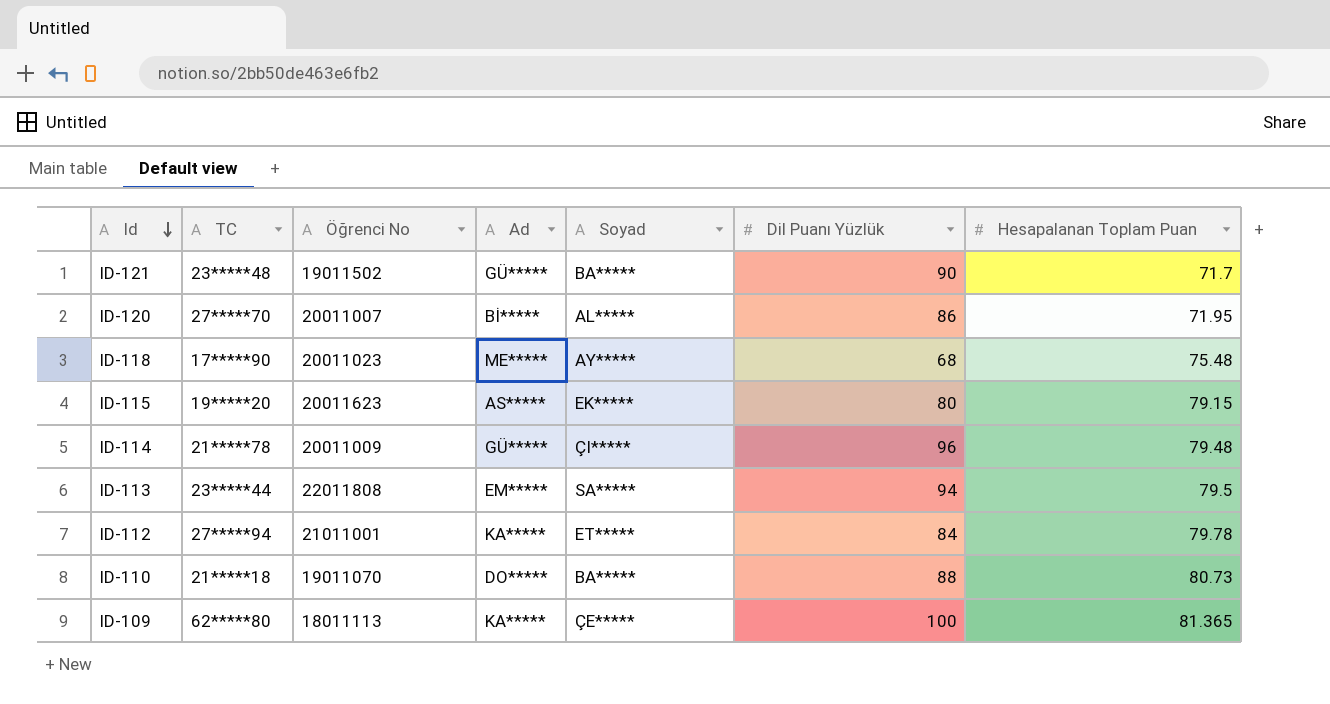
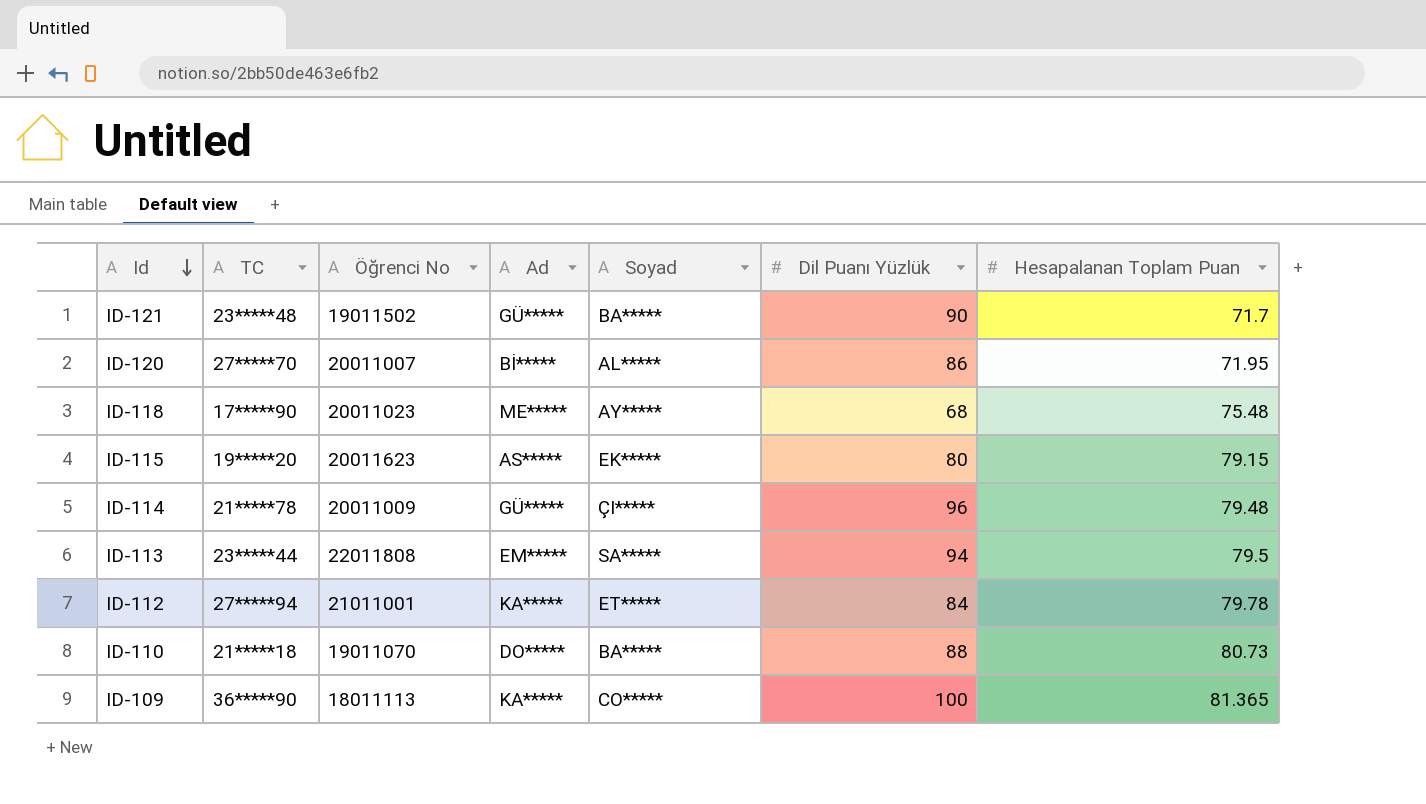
ID-109 | TC: 62*****80 -> 36*****90
ID-109 | Soyad: ÇE***** -> CO*****

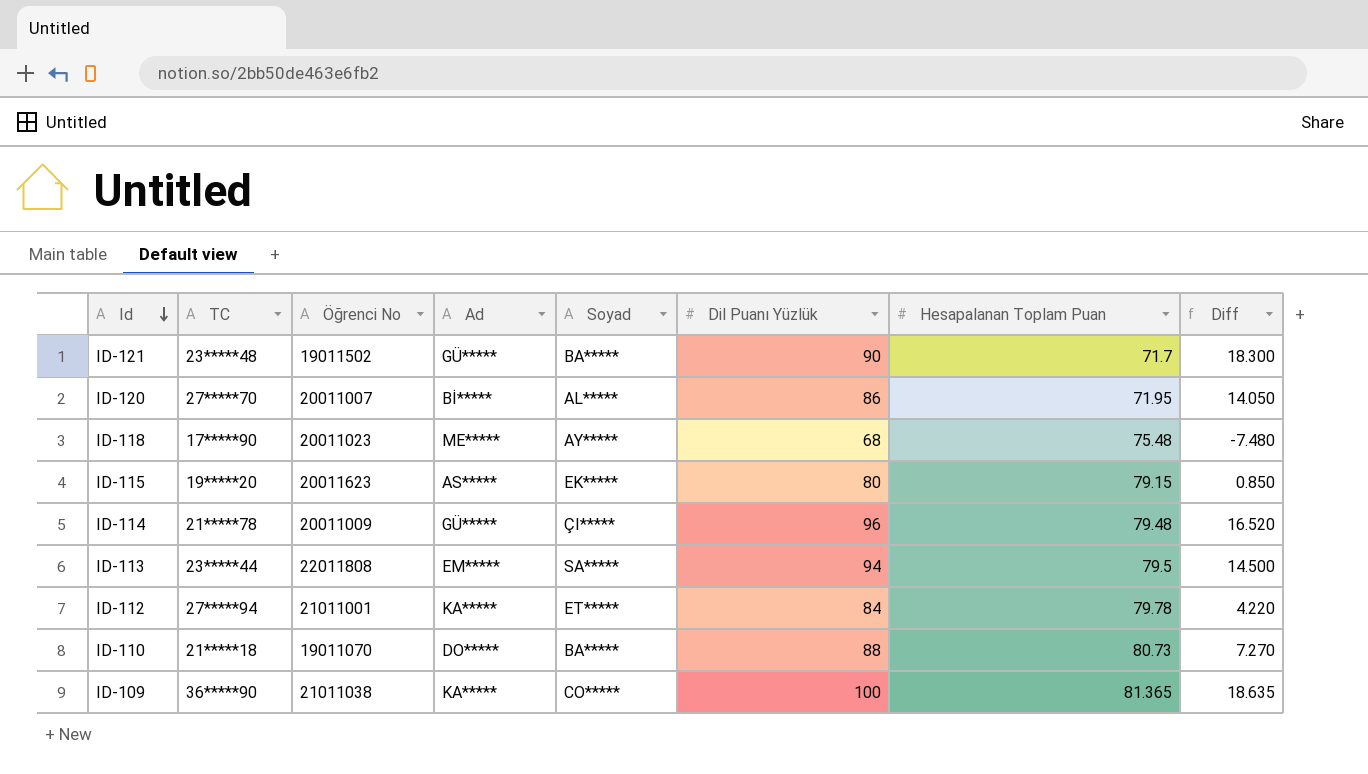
column Diff | formula: none -> [Dil Puanı Yüzlük] - [Hesapalanan Toplam Puan]
ID-109 | Öğrenci No: 18011113 -> 21011038

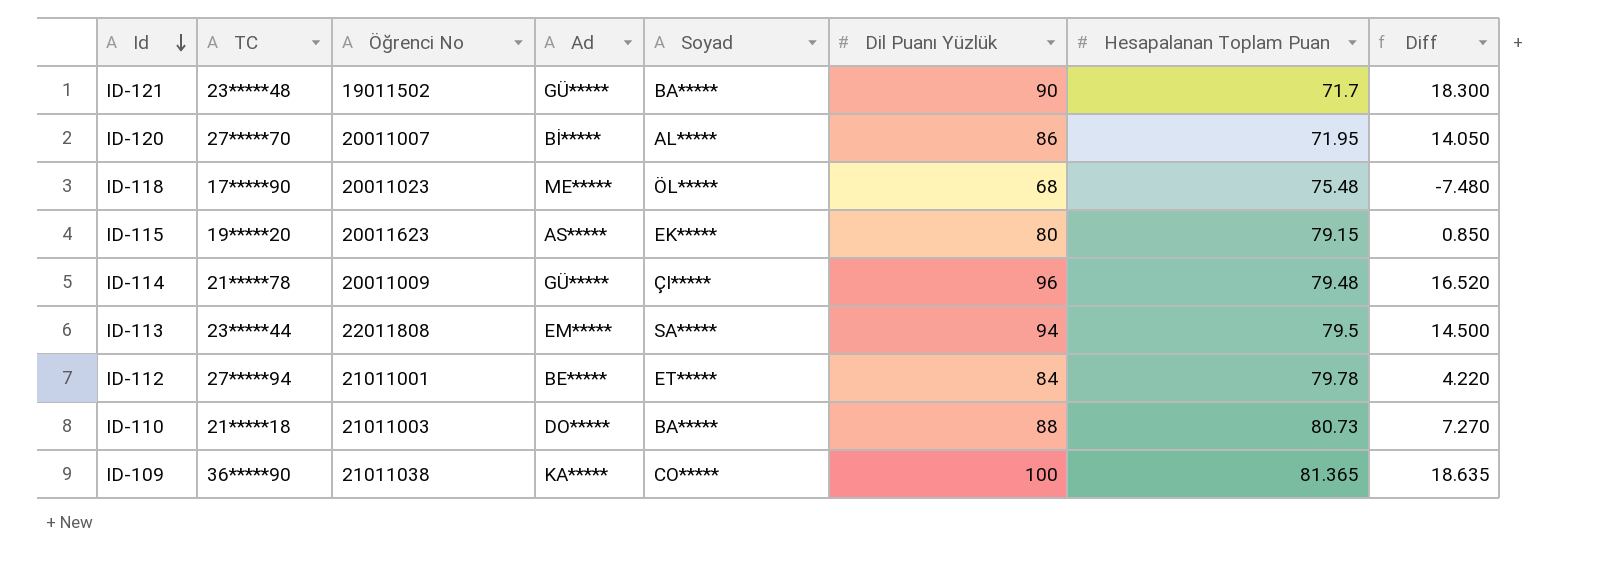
ID-118 | Soyad: AY***** -> ÖL*****
ID-112 | Ad: KA***** -> BE*****
ID-110 | Öğrenci No: 19011070 -> 21011003

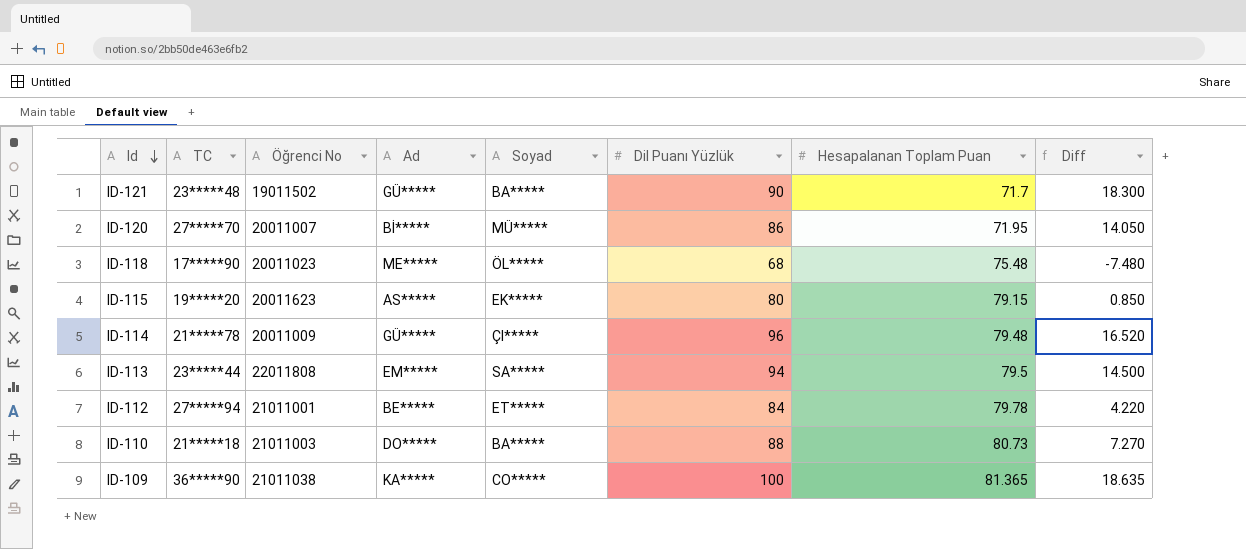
ID-120 | Soyad: AL***** -> MÜ*****

